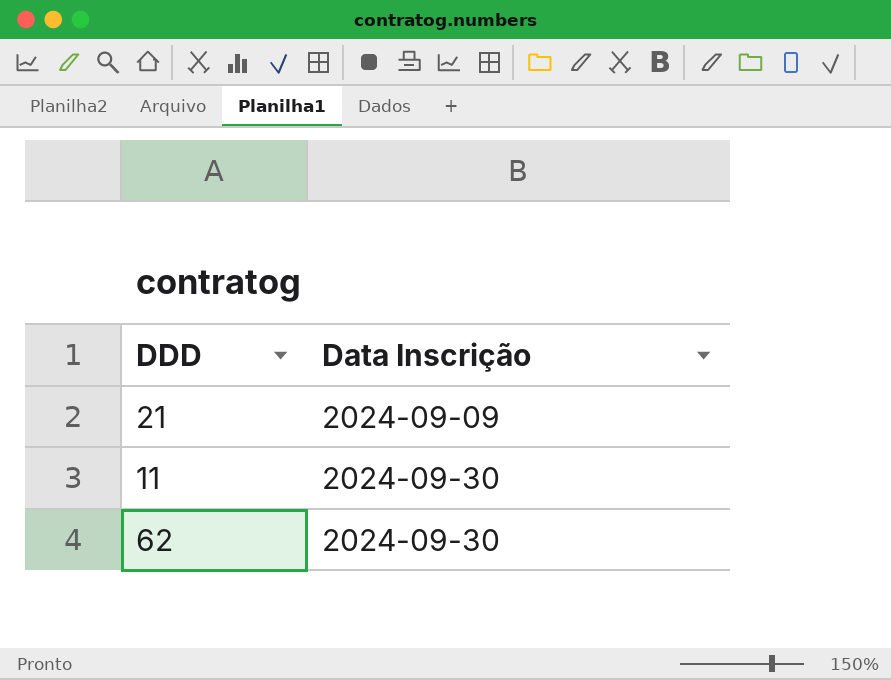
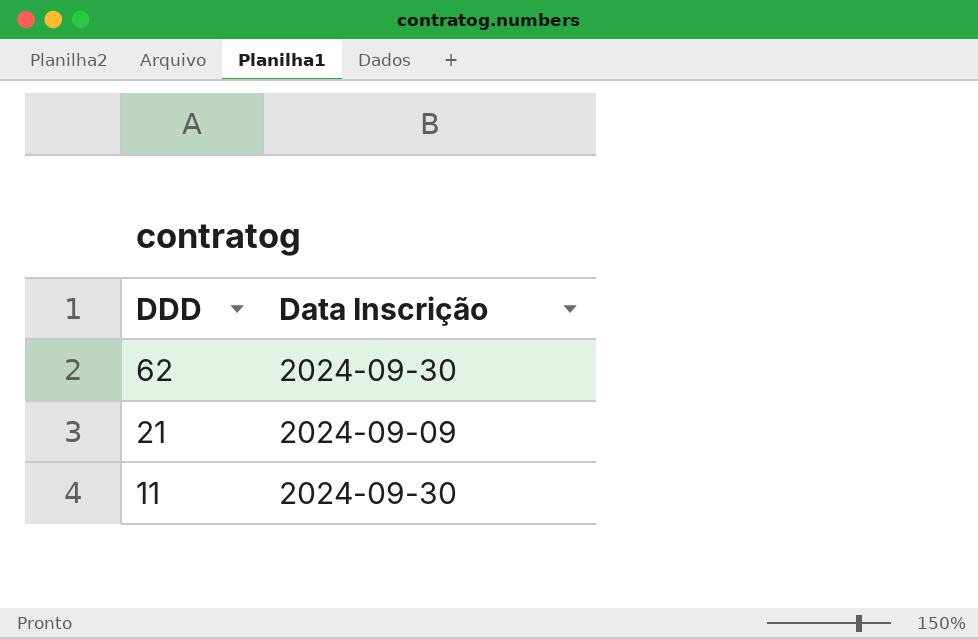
row order: Data Inscrição ascending -> DDD descending

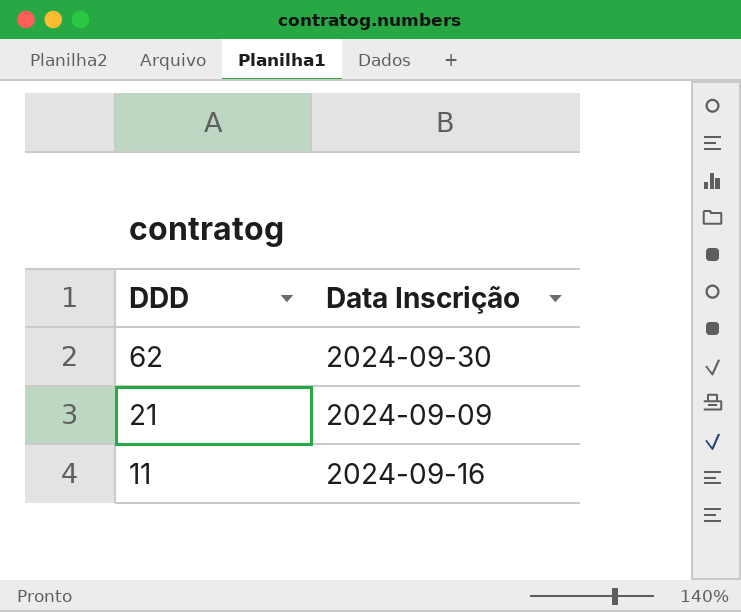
11 | Data Inscrição: 2024-09-30 -> 2024-09-16

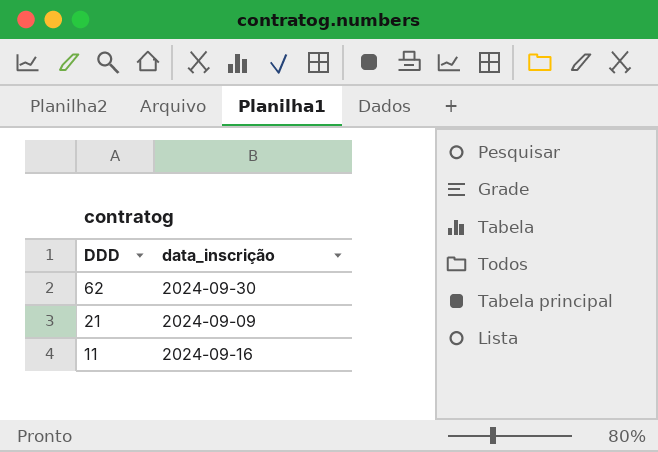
column name: Data Inscrição -> data_inscrição

